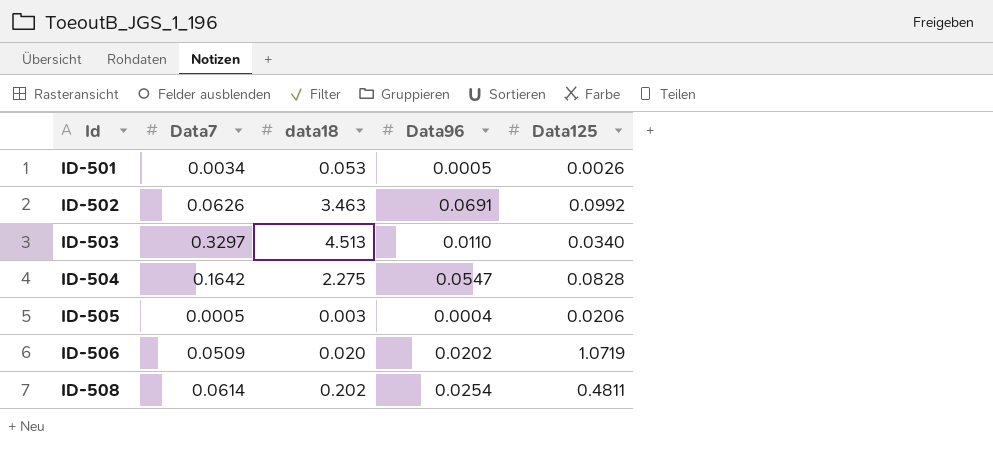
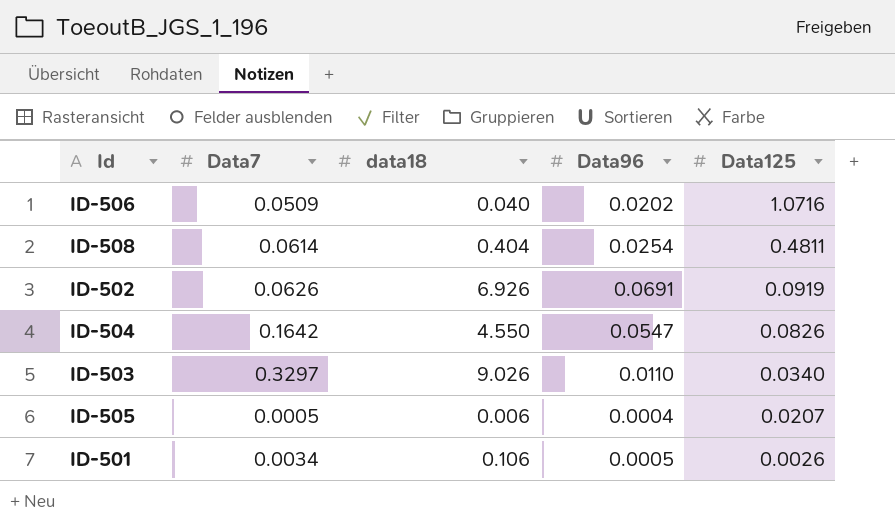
row order: Id ascending -> Data125 descending
ID-506 | data18: 0.020 -> 0.040
ID-506 | Data125: 1.0719 -> 1.0716
ID-508 | data18: 0.202 -> 0.404
ID-502 | data18: 3.463 -> 6.926
ID-502 | Data125: 0.0992 -> 0.0919
ID-504 | data18: 2.275 -> 4.550
ID-504 | Data125: 0.0828 -> 0.0826
ID-503 | data18: 4.513 -> 9.026
ID-505 | data18: 0.003 -> 0.006
ID-505 | Data125: 0.0206 -> 0.0207
ID-501 | data18: 0.053 -> 0.106

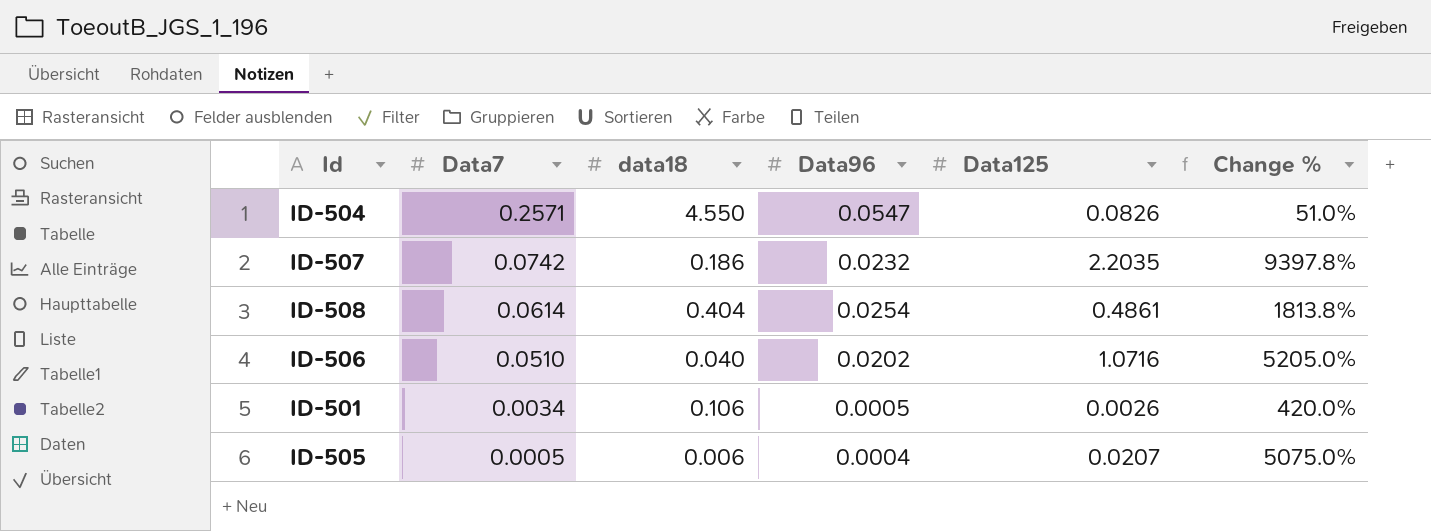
row order: Data125 descending -> Data7 descending
column Change % | formula: none -> ([Data125] - [Data96]) / [Data96]
row ID-502: 0.0626 | 6.926 | 0.0691 | 0.0919 -> none
row ID-503: 0.3297 | 9.026 | 0.0110 | 0.0340 -> none
ID-504 | Data7: 0.1642 -> 0.2571
row ID-507: none -> 0.0742 | 0.186 | 0.0232 | 2.2035 | 9397.8%
ID-508 | Data125: 0.4811 -> 0.4861
ID-506 | Data7: 0.0509 -> 0.0510

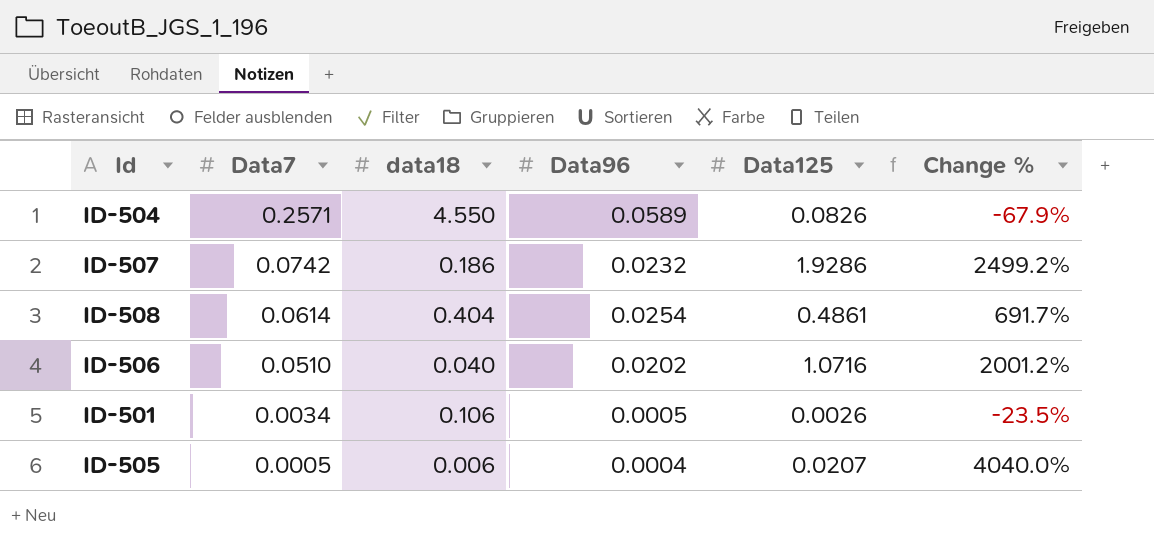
column Change % | formula: ([Data125] - [Data96]) / [Data96] -> ([Data125] - [Data7]) / [Data7]
ID-504 | Data96: 0.0547 -> 0.0589
ID-507 | Data125: 2.2035 -> 1.9286

